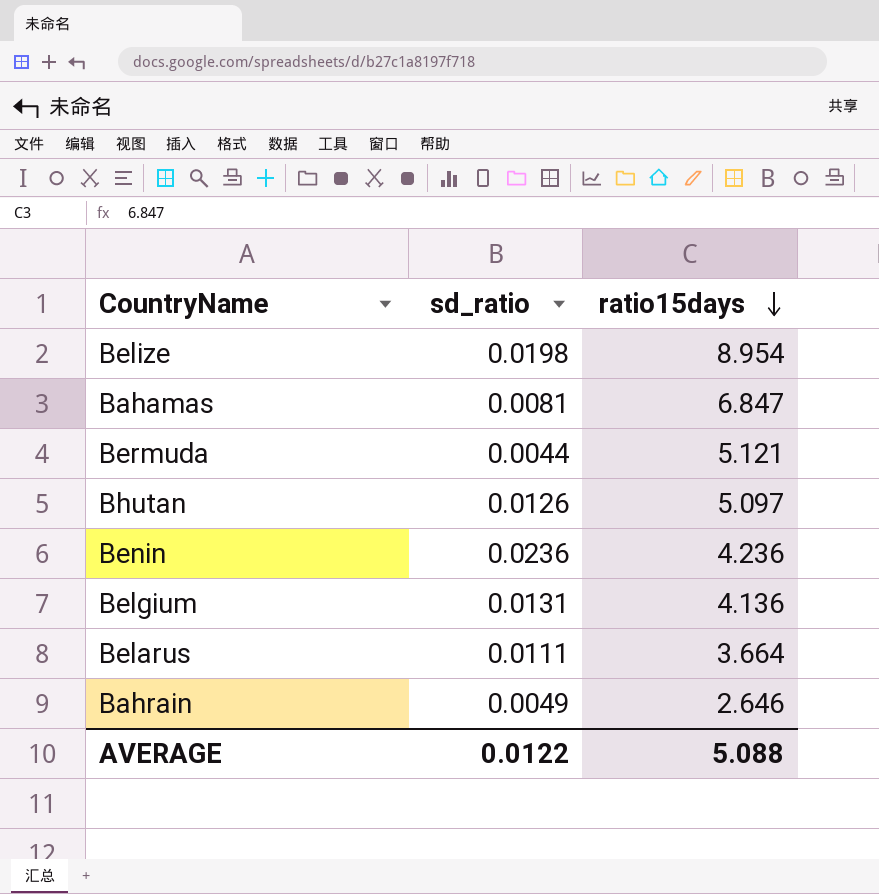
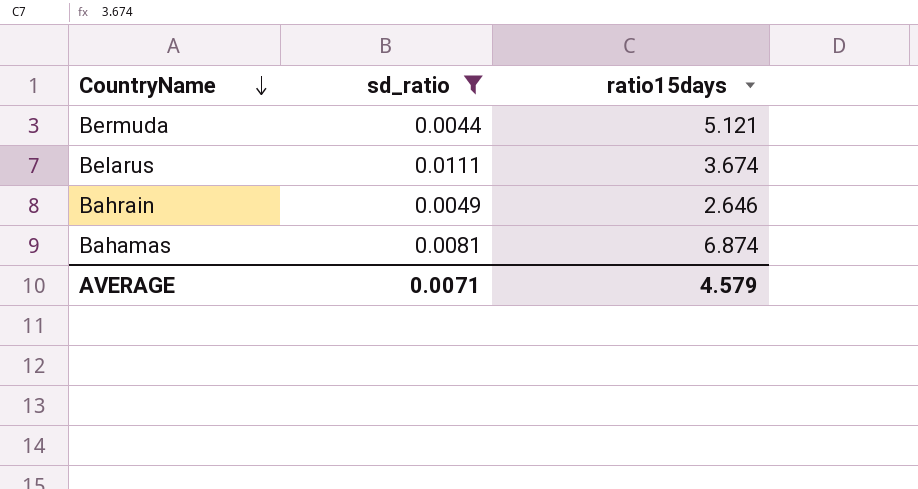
filter: none -> sd_ratio <= 0.0111
row order: ratio15days descending -> CountryName descending
Belarus | ratio15days: 3.664 -> 3.674
Bahamas | ratio15days: 6.847 -> 6.874
AVERAGE | sd_ratio: 0.0122 -> 0.0071
AVERAGE | ratio15days: 5.088 -> 4.579

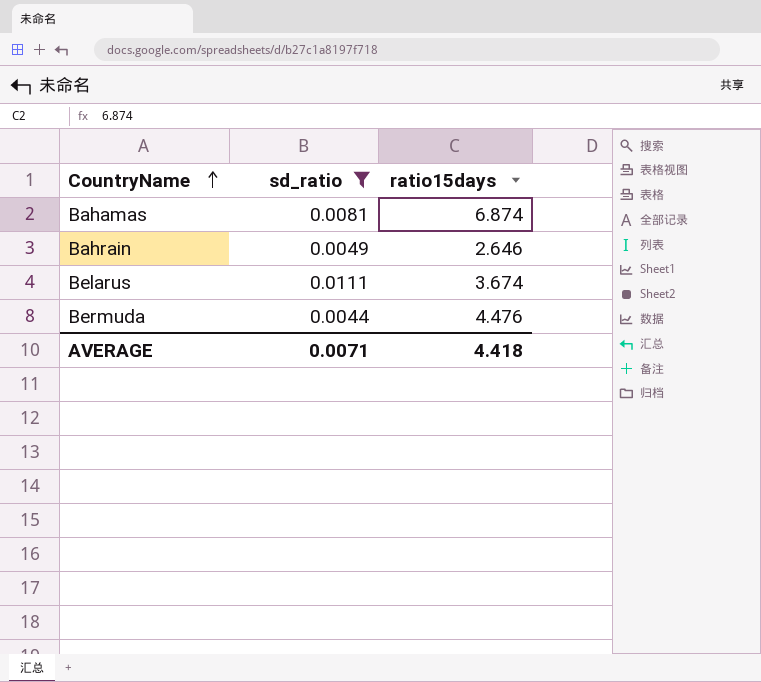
row order: CountryName descending -> CountryName ascending
Bermuda | ratio15days: 5.121 -> 4.476
AVERAGE | ratio15days: 4.579 -> 4.418

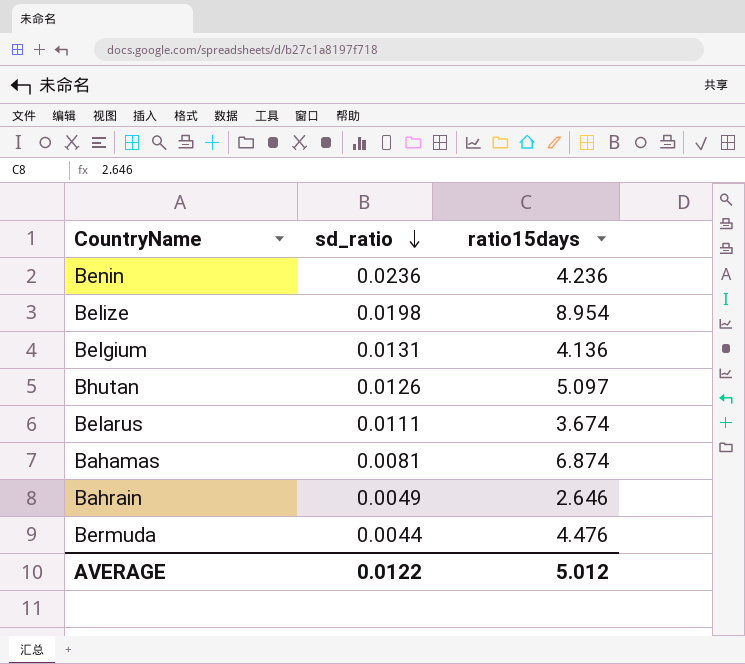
filter: sd_ratio <= 0.0111 -> none
row order: CountryName ascending -> sd_ratio descending
AVERAGE | sd_ratio: 0.0071 -> 0.0122
AVERAGE | ratio15days: 4.418 -> 5.012

